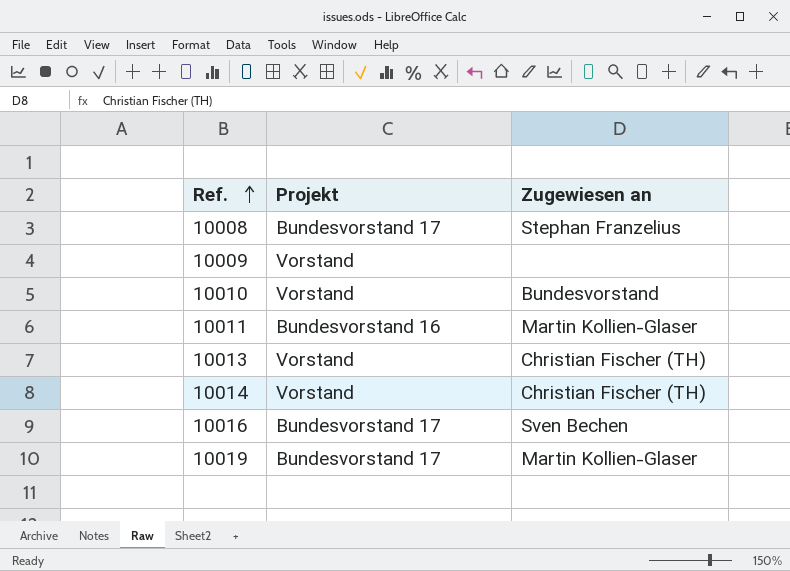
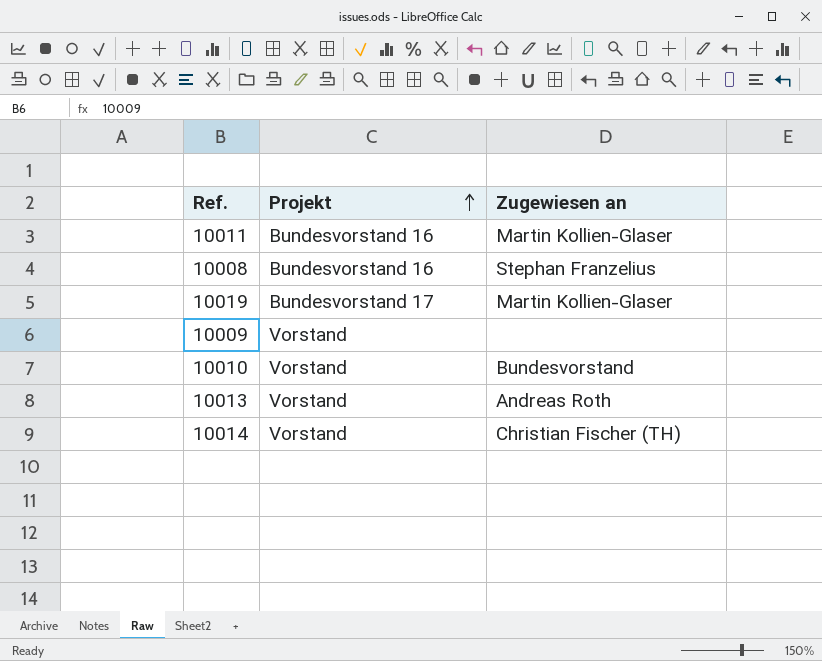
row order: Ref. ascending -> Projekt ascending
row 10016: Bundesvorstand 17 | Sven Bechen -> none
10008 | Projekt: Bundesvorstand 17 -> Bundesvorstand 16
10013 | Zugewiesen an: Christian Fischer (TH) -> Andreas Roth

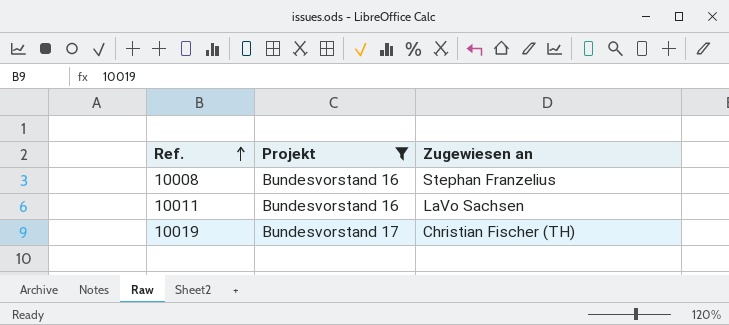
filter: none -> Projekt != Vorstand
row order: Projekt ascending -> Ref. ascending
10011 | Zugewiesen an: Martin Kollien-Glaser -> LaVo Sachsen
10019 | Zugewiesen an: Martin Kollien-Glaser -> Christian Fischer (TH)

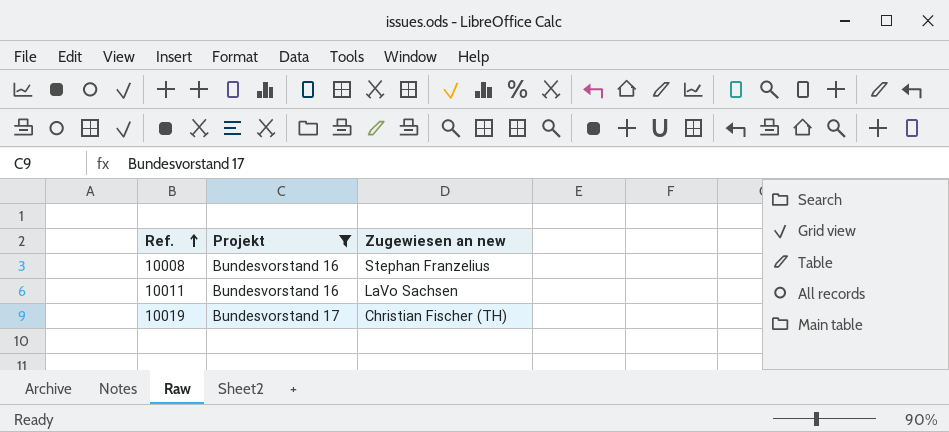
column name: Zugewiesen an -> Zugewiesen an new

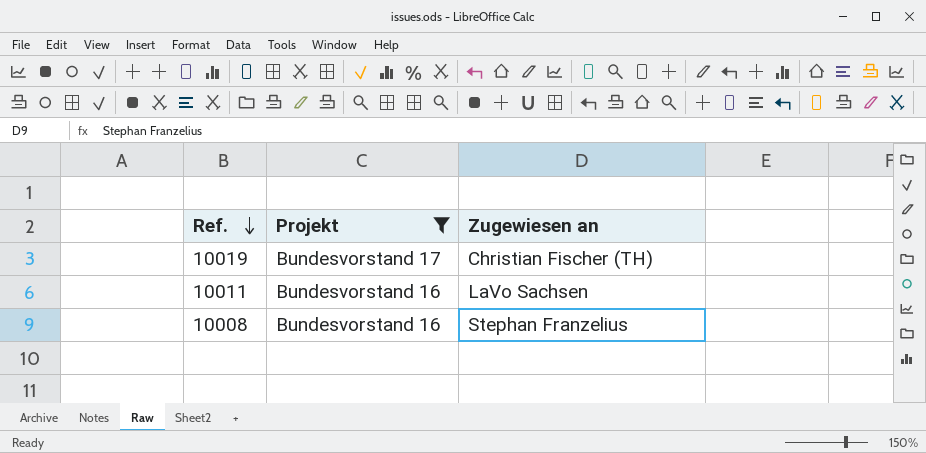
row order: Ref. ascending -> Ref. descending
column name: Zugewiesen an new -> Zugewiesen an

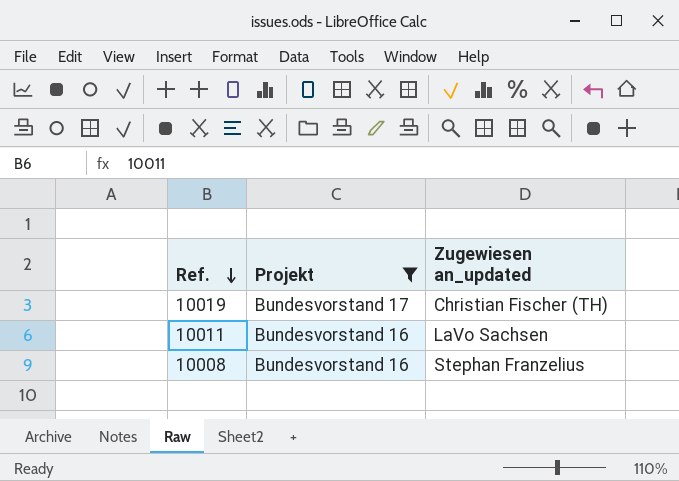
column name: Zugewiesen an -> Zugewiesen an_updated

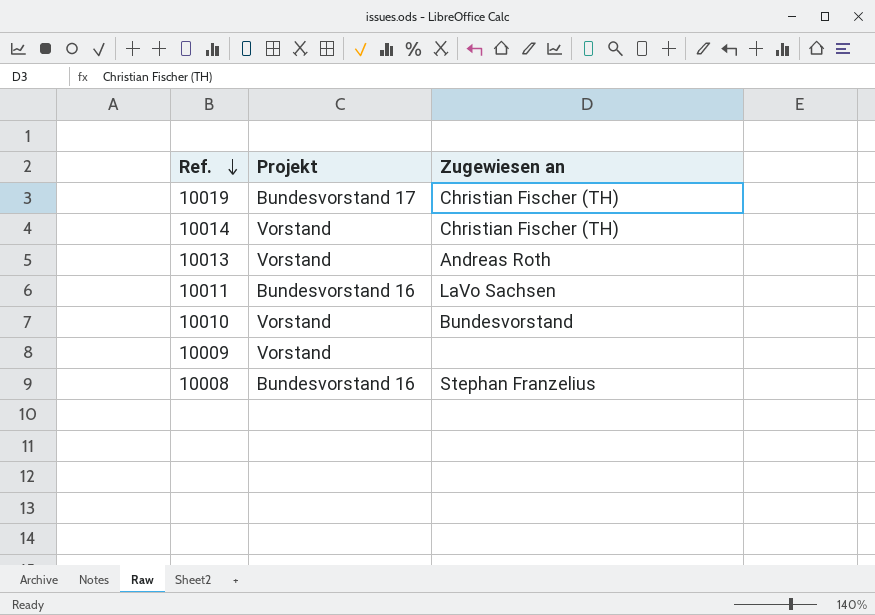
filter: Projekt != Vorstand -> none
column name: Zugewiesen an_updated -> Zugewiesen an

